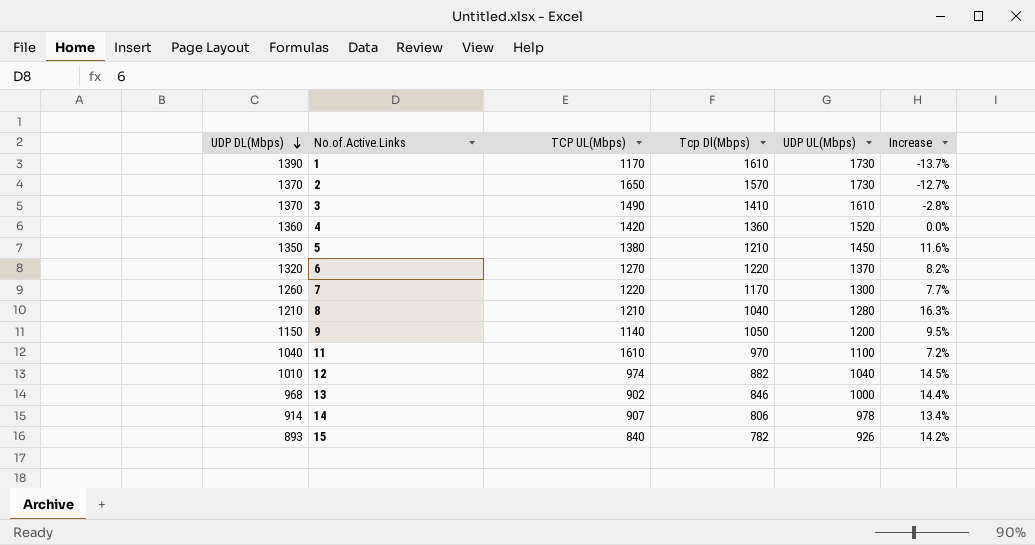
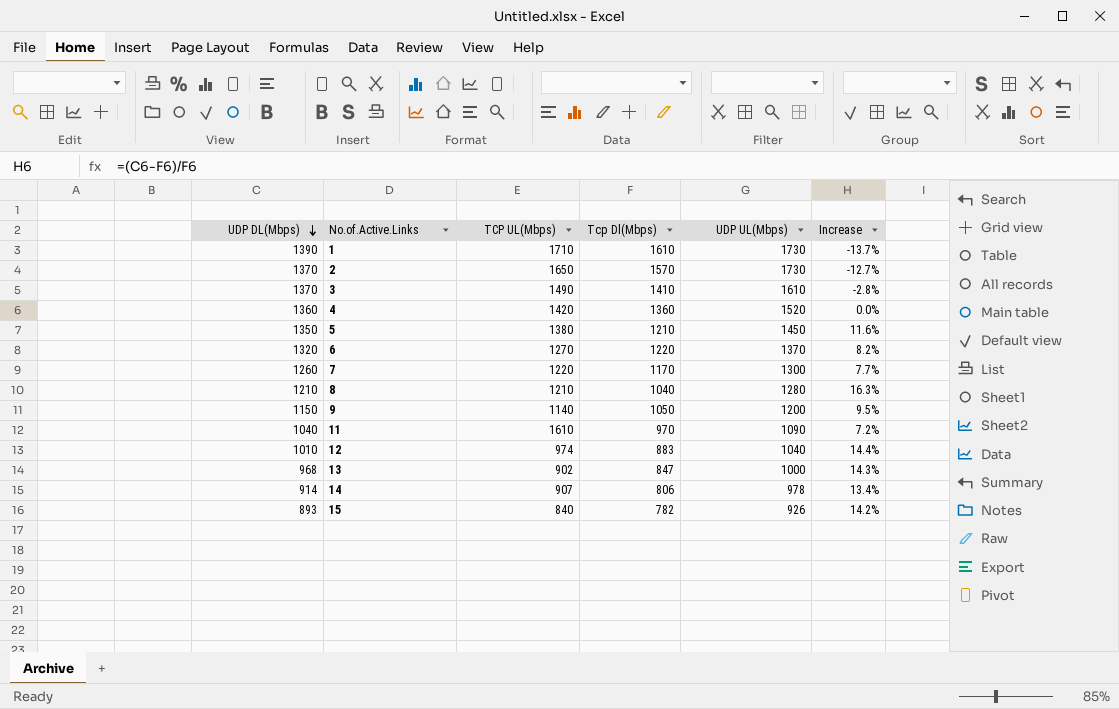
1 | TCP UL(Mbps): 1170 -> 1710
11 | UDP UL(Mbps): 1100 -> 1090
12 | Tcp Dl(Mbps): 882 -> 883
12 | Increase: 14.5% -> 14.4%
13 | Tcp Dl(Mbps): 846 -> 847
13 | Increase: 14.4% -> 14.3%

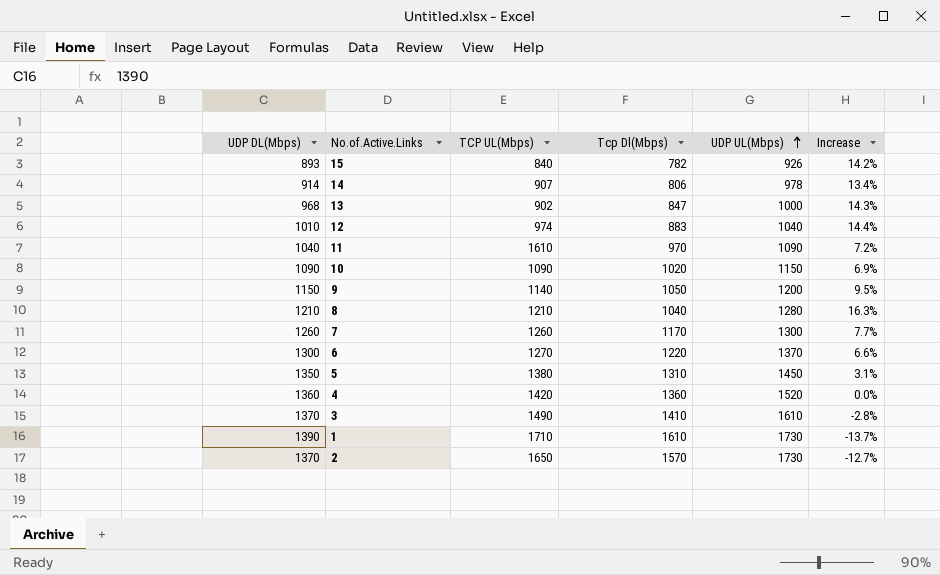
row order: UDP DL(Mbps) descending -> UDP UL(Mbps) ascending
row 10: none -> 1090 | 1090 | 1020 | 1150 | 6.9%
7 | TCP UL(Mbps): 1220 -> 1260
6 | UDP DL(Mbps): 1320 -> 1300
6 | Increase: 8.2% -> 6.6%
5 | Tcp Dl(Mbps): 1210 -> 1310
5 | Increase: 11.6% -> 3.1%

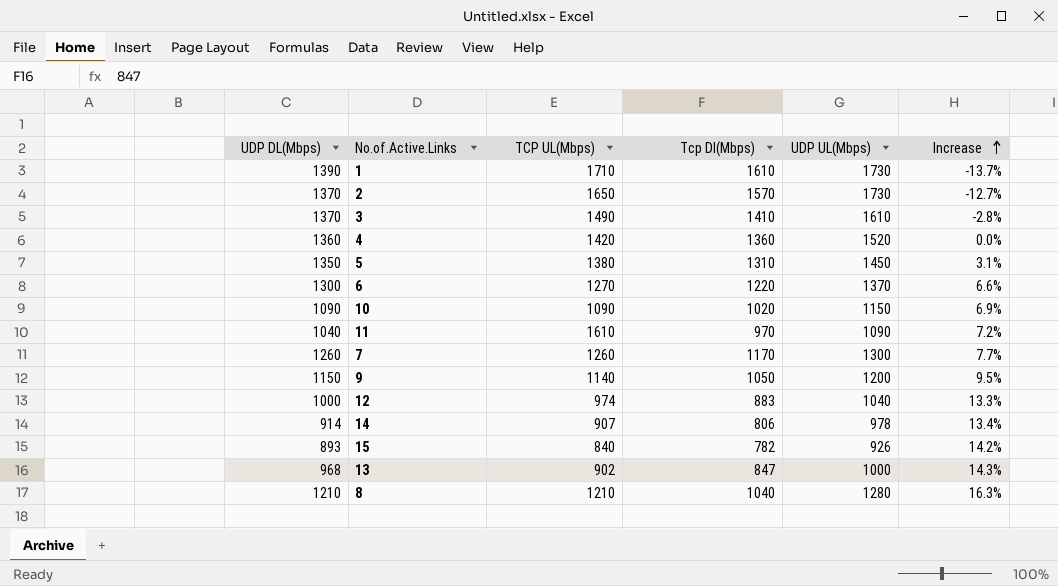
row order: UDP UL(Mbps) ascending -> Increase ascending
12 | UDP DL(Mbps): 1010 -> 1000
12 | Increase: 14.4% -> 13.3%

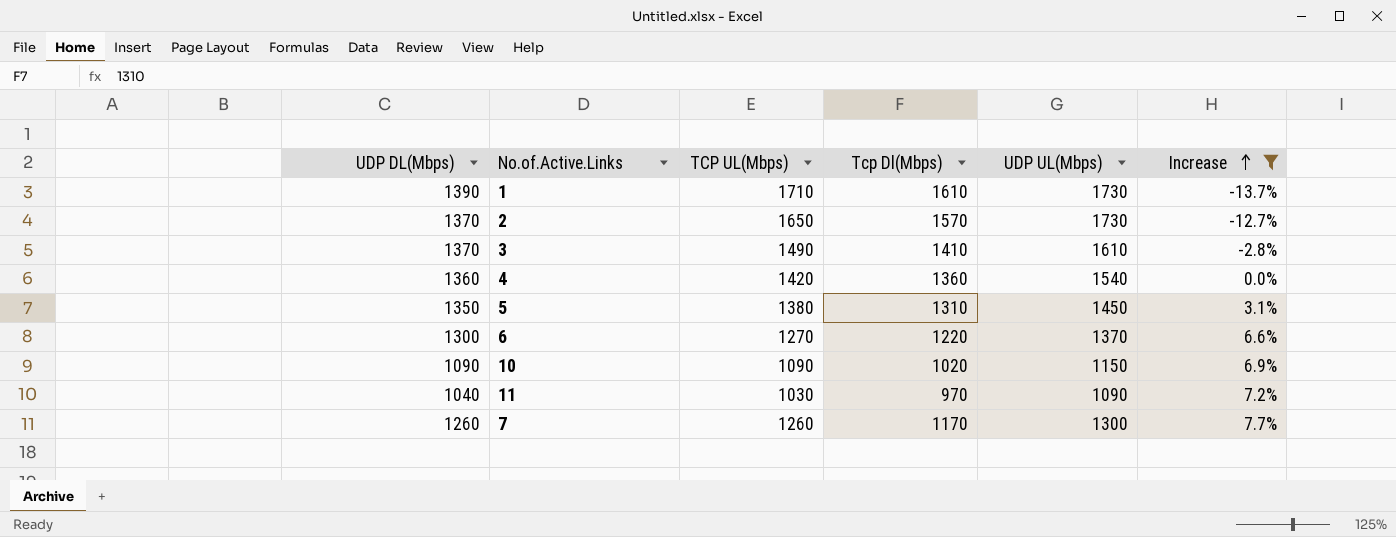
filter: none -> Increase <= 7.7%
4 | UDP UL(Mbps): 1520 -> 1540
11 | TCP UL(Mbps): 1610 -> 1030

